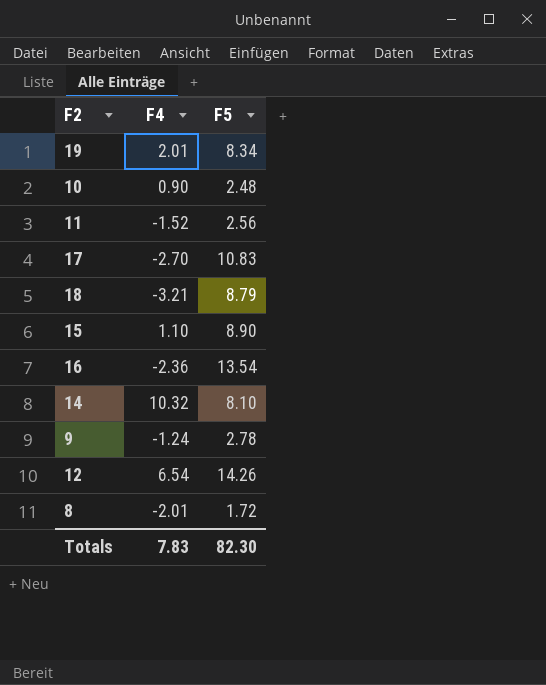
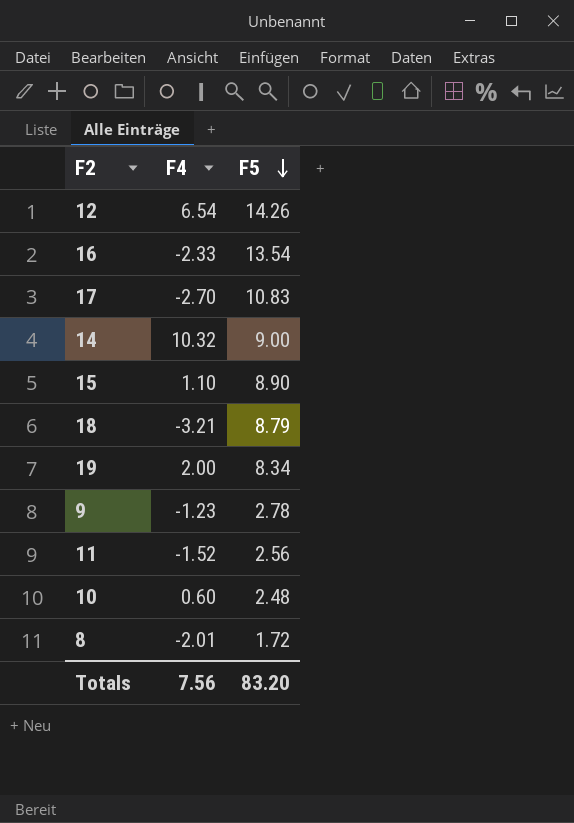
row order: none -> F5 descending
16 | F4: -2.36 -> -2.33
14 | F5: 8.10 -> 9.00
19 | F4: 2.01 -> 2.00
9 | F4: -1.24 -> -1.23
10 | F4: 0.90 -> 0.60
Totals | F4: 7.83 -> 7.56
Totals | F5: 82.30 -> 83.20

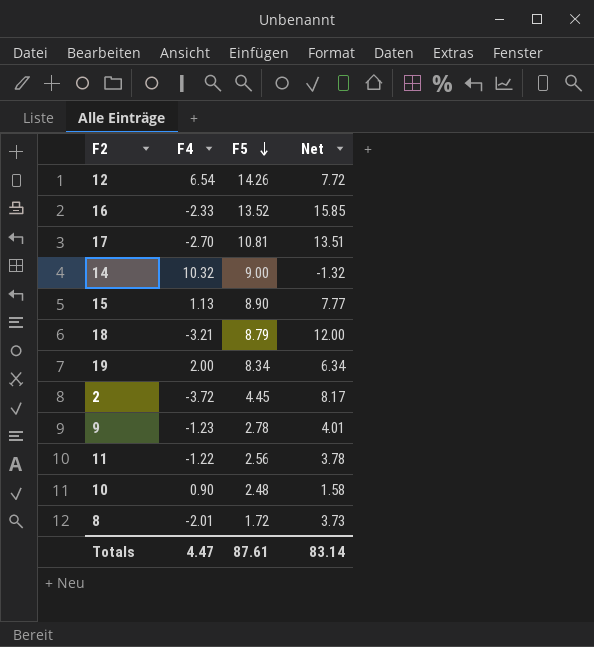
column Net | formula: none -> [F5] - [F4]
16 | F5: 13.54 -> 13.52
17 | F5: 10.83 -> 10.81
15 | F4: 1.10 -> 1.13
row 2: none -> -3.72 | 4.45 | 8.17
11 | F4: -1.52 -> -1.22
10 | F4: 0.60 -> 0.90
Totals | F4: 7.56 -> 4.47
Totals | F5: 83.20 -> 87.61

